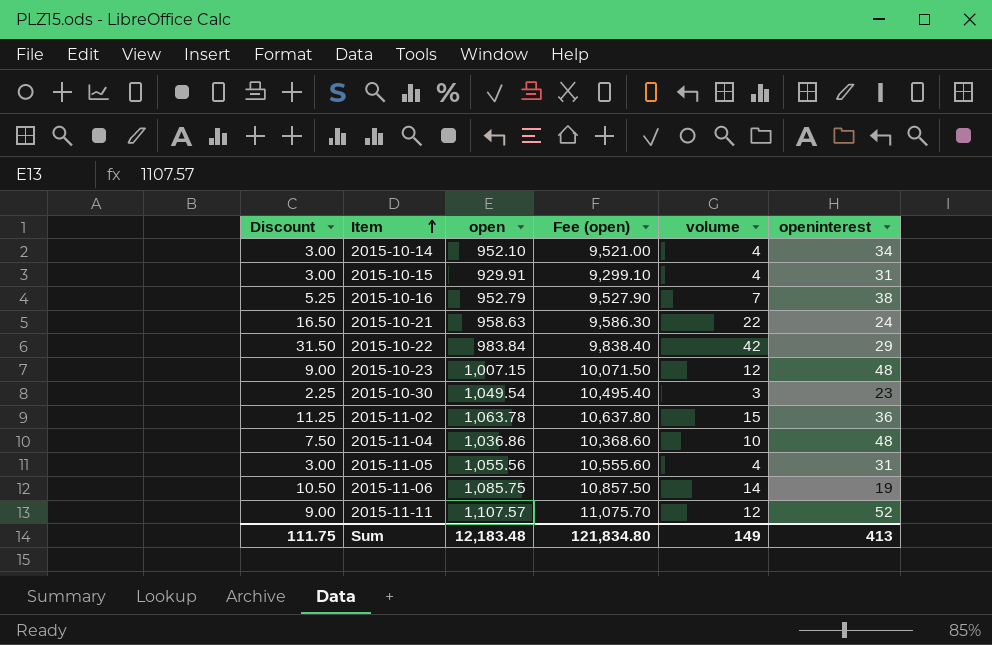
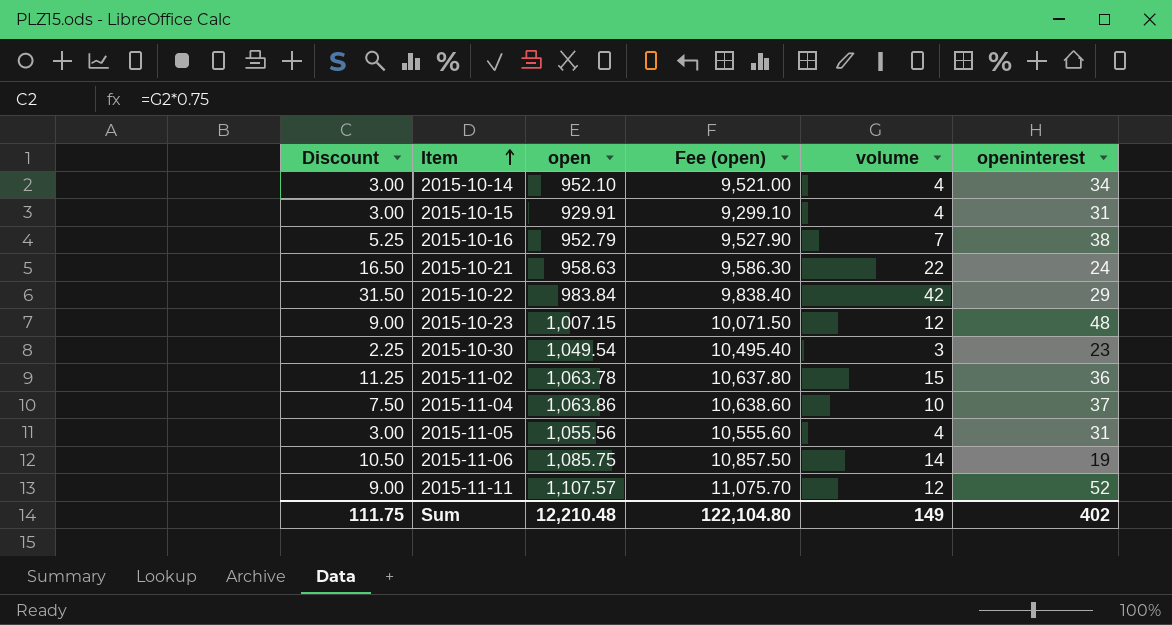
2015-11-04 | open: 1,036.86 -> 1,063.86
2015-11-04 | Fee (open): 10,368.60 -> 10,638.60
2015-11-04 | openinterest: 48 -> 37
Sum | open: 12,183.48 -> 12,210.48
Sum | Fee (open): 121,834.80 -> 122,104.80
Sum | openinterest: 413 -> 402

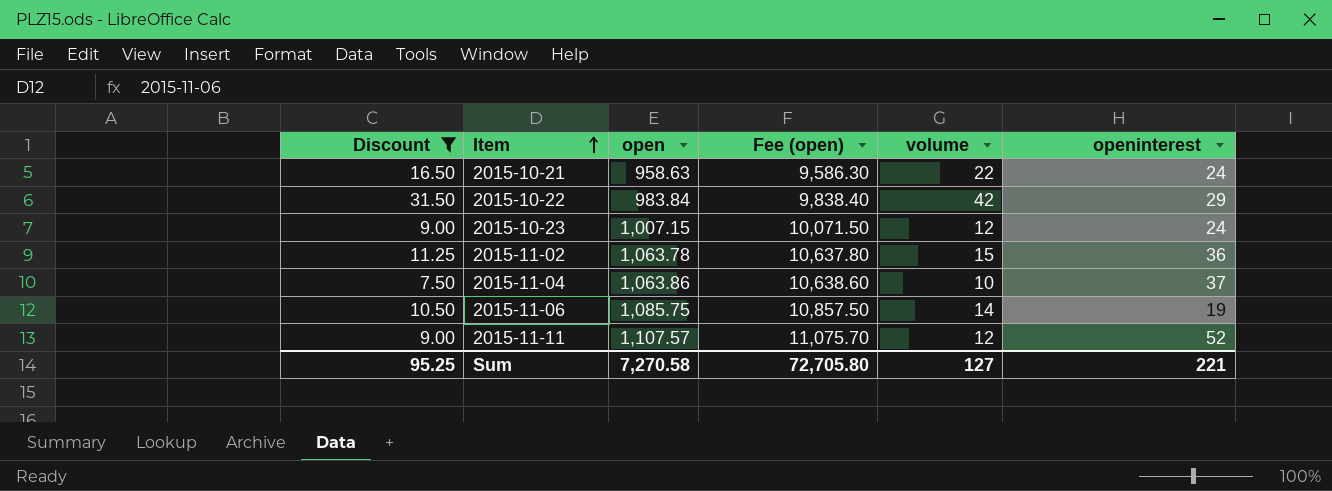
filter: none -> Discount >= 7.50
2015-10-23 | openinterest: 48 -> 24
Sum | Discount: 111.75 -> 95.25
Sum | open: 12,210.48 -> 7,270.58
Sum | Fee (open): 122,104.80 -> 72,705.80
Sum | volume: 149 -> 127
Sum | openinterest: 402 -> 221

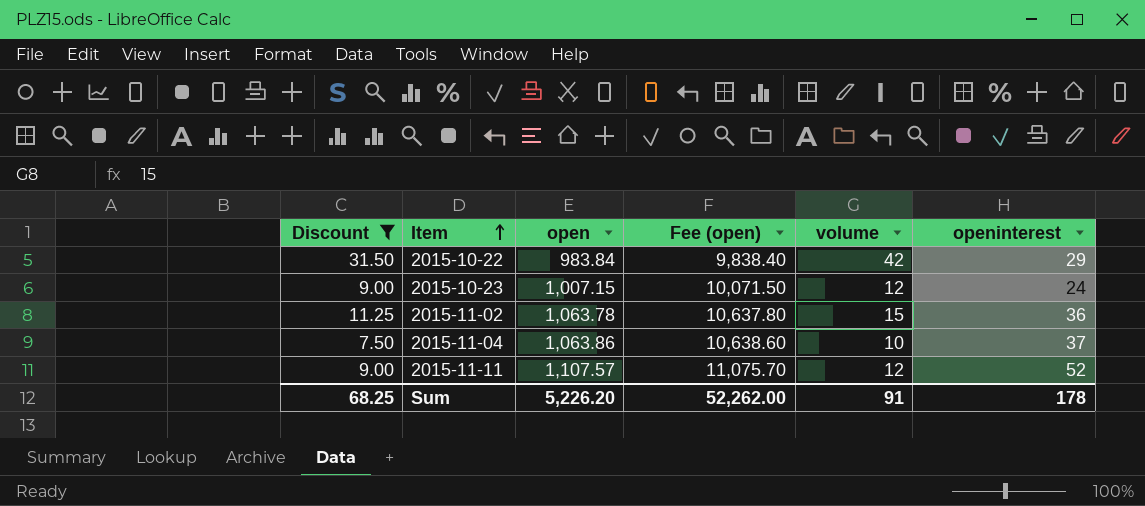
row 2015-10-21: 16.50 | 958.63 | 9,586.30 | 22 | 24 -> none
row 2015-11-06: 10.50 | 1,085.75 | 10,857.50 | 14 | 19 -> none
Sum | Discount: 95.25 -> 68.25
Sum | open: 7,270.58 -> 5,226.20
Sum | Fee (open): 72,705.80 -> 52,262.00
Sum | volume: 127 -> 91
Sum | openinterest: 221 -> 178

